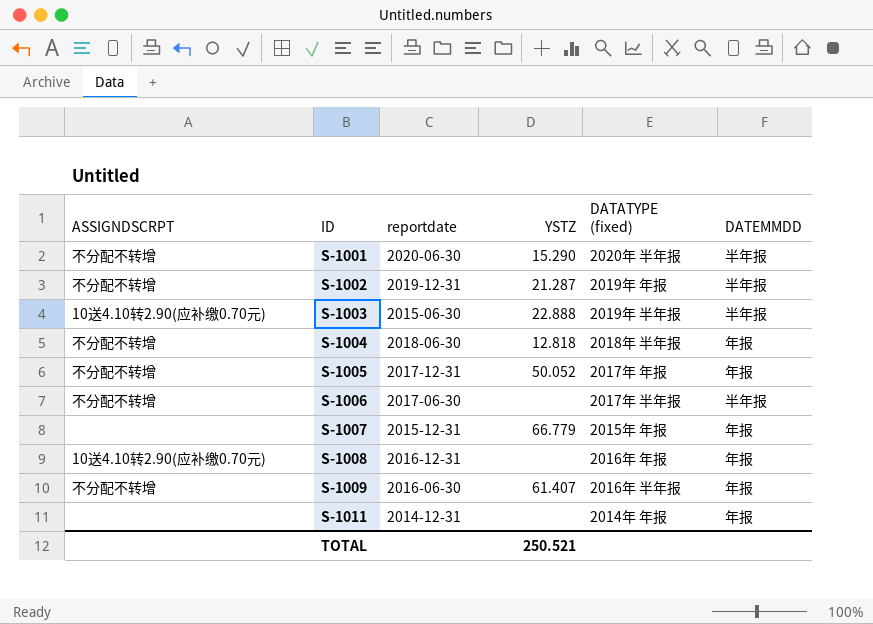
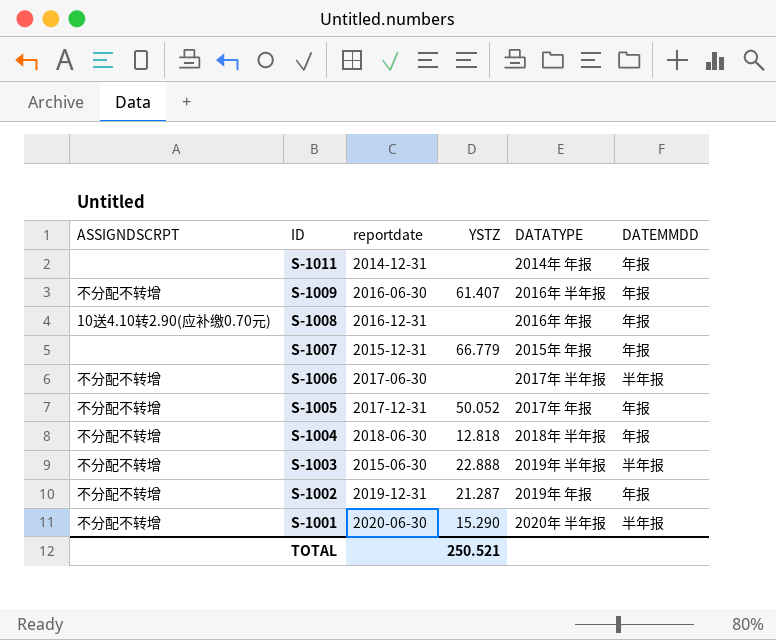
row order: ID ascending -> ID descending
column name: DATATYPE (fixed) -> DATATYPE
S-1003 | ASSIGNDSCRPT: 10送4.10转2.90(应补缴0.70元) -> 不分配不转增
S-1002 | DATEMMDD: 半年报 -> 年报

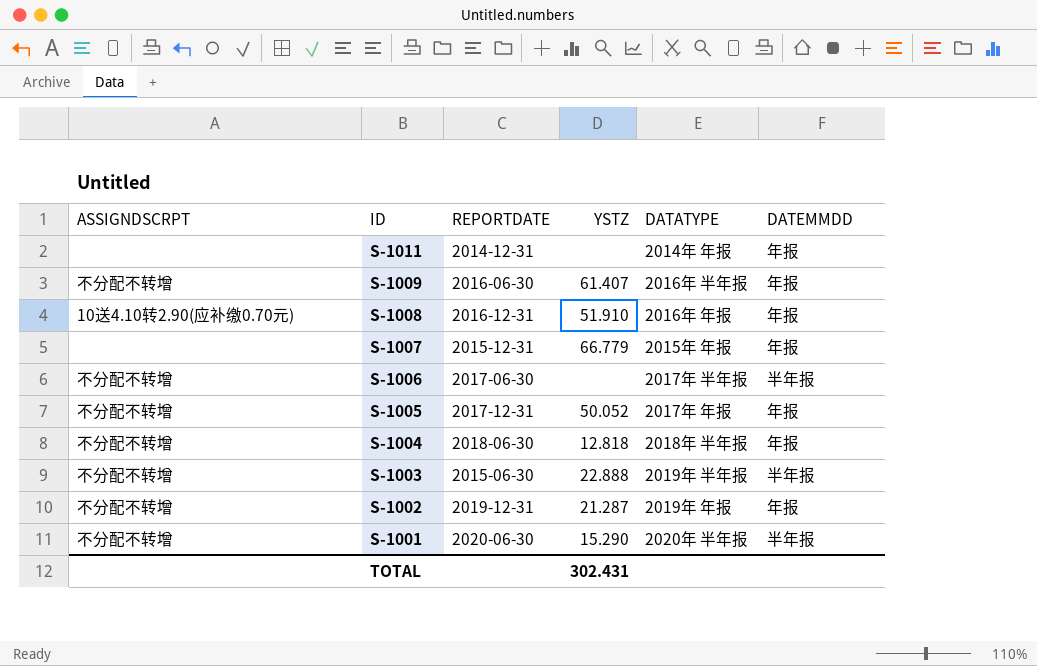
column name: reportdate -> REPORTDATE
S-1008 | YSTZ: none -> 51.910
TOTAL | YSTZ: 250.521 -> 302.431

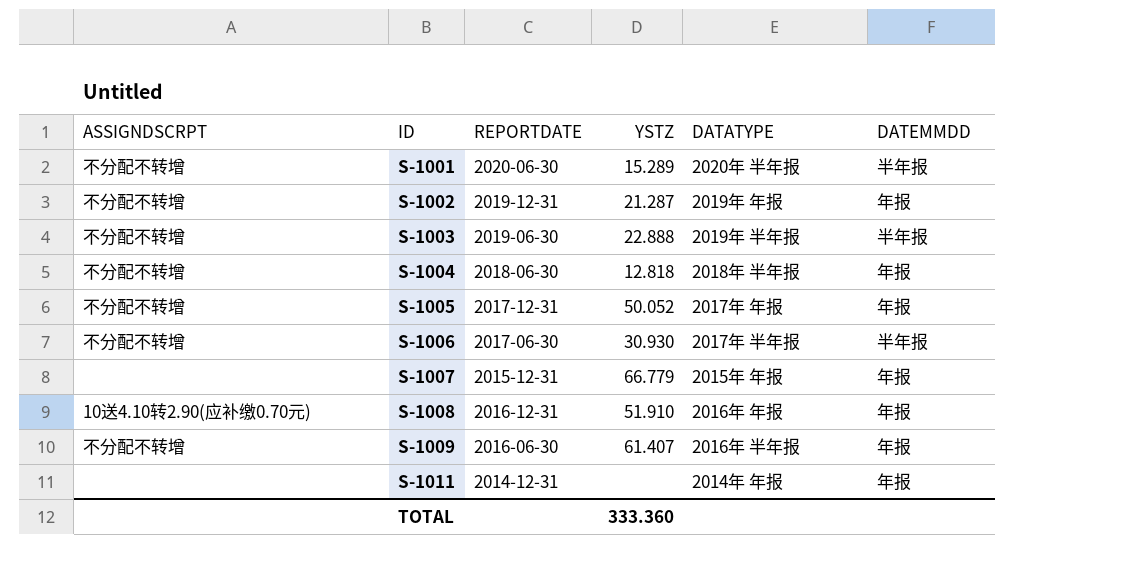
row order: ID descending -> ID ascending
S-1001 | YSTZ: 15.290 -> 15.289
S-1003 | REPORTDATE: 2015-06-30 -> 2019-06-30
S-1006 | YSTZ: none -> 30.930
TOTAL | YSTZ: 302.431 -> 333.360

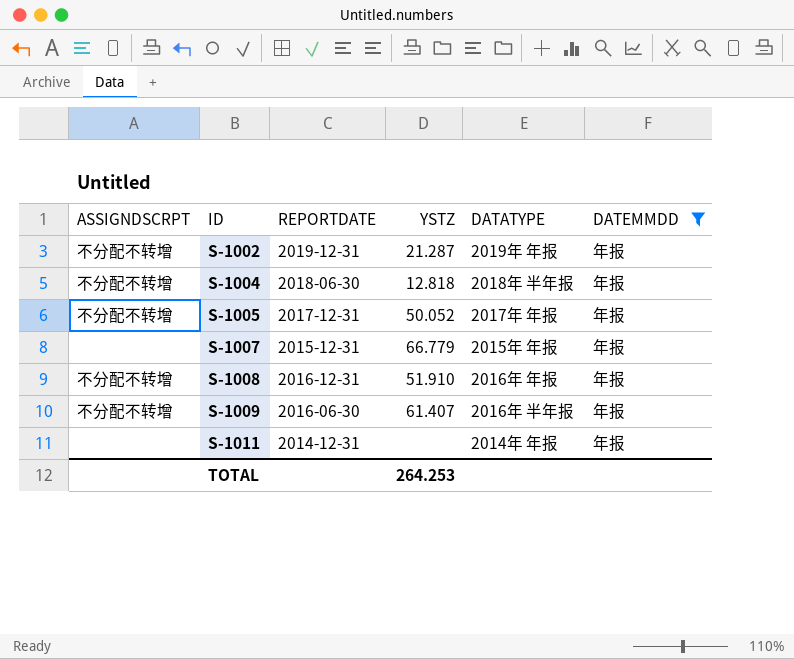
filter: none -> DATEMMDD = 年报
S-1008 | ASSIGNDSCRPT: 10送4.10转2.90(应补缴0.70元) -> 不分配不转增
TOTAL | YSTZ: 333.360 -> 264.253

